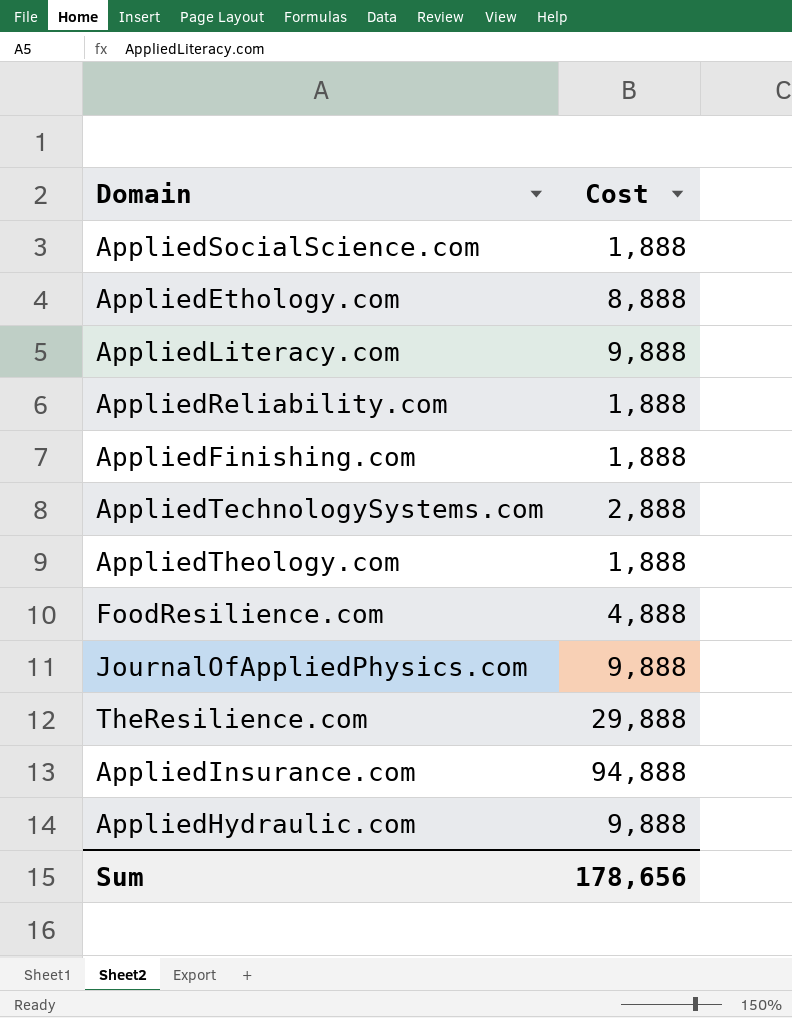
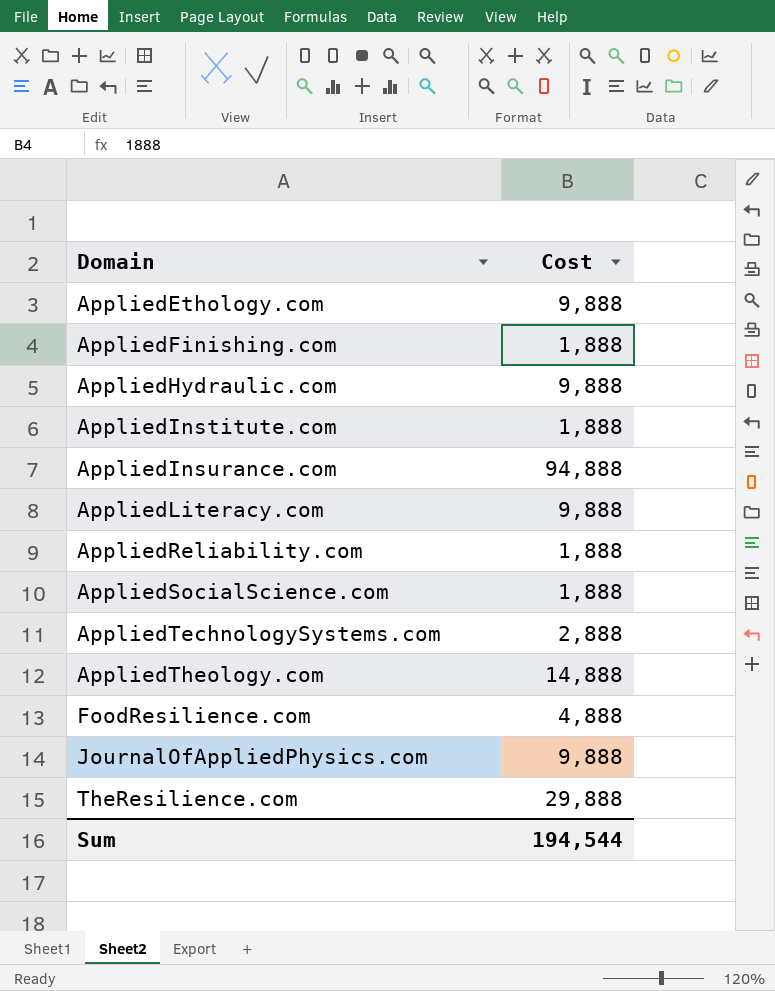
row order: none -> Domain ascending
AppliedEthology.com | Cost: 8,888 -> 9,888
row AppliedInstitute.com: none -> 1,888
AppliedTheology.com | Cost: 1,888 -> 14,888
Sum | Cost: 178,656 -> 194,544

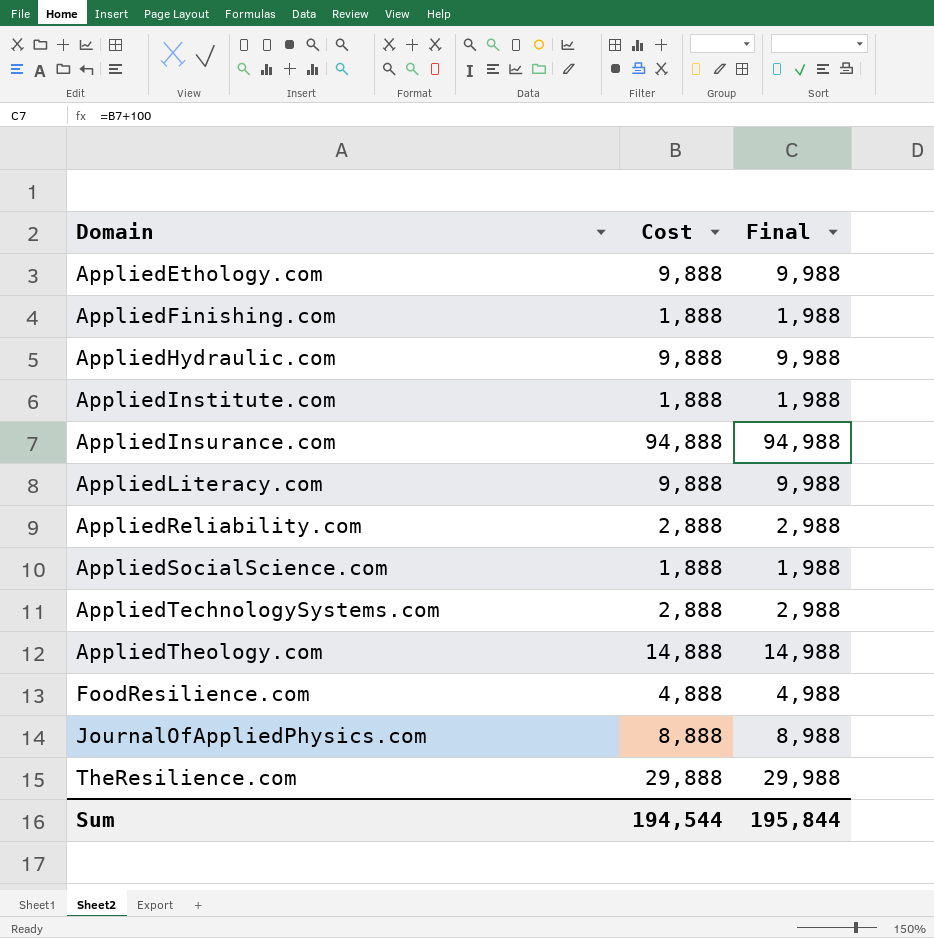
column Final | formula: none -> [Cost] + 100
AppliedReliability.com | Cost: 1,888 -> 2,888
JournalOfAppliedPhysics.com | Cost: 9,888 -> 8,888

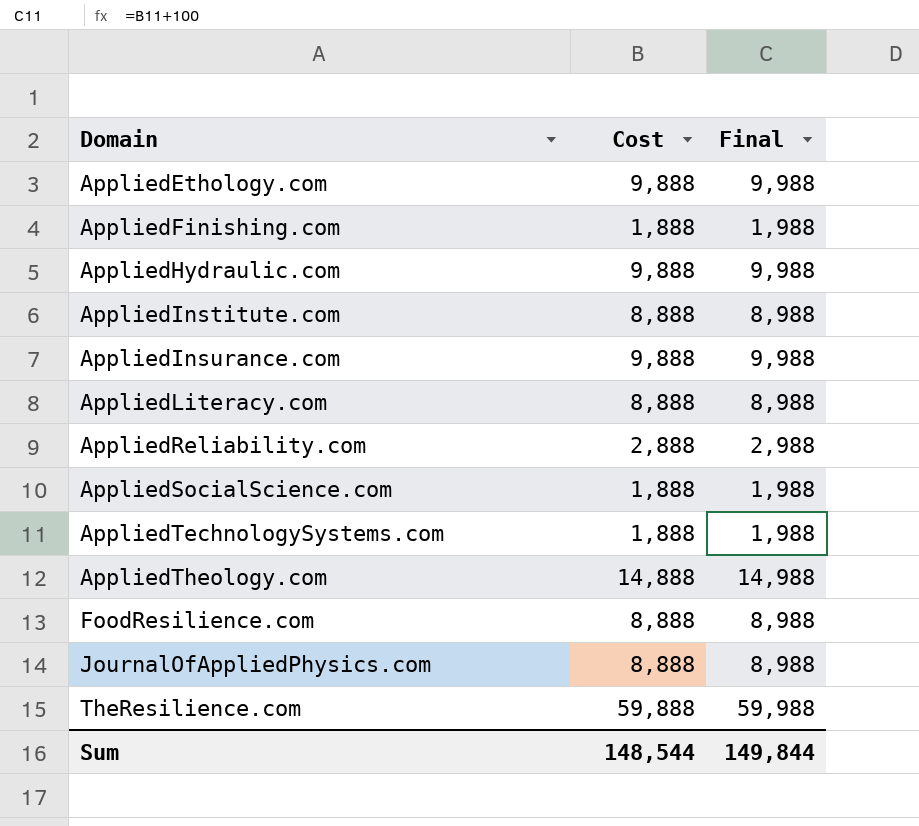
AppliedInstitute.com | Cost: 1,888 -> 8,888
AppliedInstitute.com | Final: 1,988 -> 8,988
AppliedInsurance.com | Cost: 94,888 -> 9,888
AppliedInsurance.com | Final: 94,988 -> 9,988
AppliedLiteracy.com | Cost: 9,888 -> 8,888
AppliedLiteracy.com | Final: 9,988 -> 8,988
AppliedTechnologySystems.com | Cost: 2,888 -> 1,888
AppliedTechnologySystems.com | Final: 2,988 -> 1,988
FoodResilience.com | Cost: 4,888 -> 8,888
FoodResilience.com | Final: 4,988 -> 8,988
TheResilience.com | Cost: 29,888 -> 59,888
TheResilience.com | Final: 29,988 -> 59,988
Sum | Cost: 194,544 -> 148,544
Sum | Final: 195,844 -> 149,844

